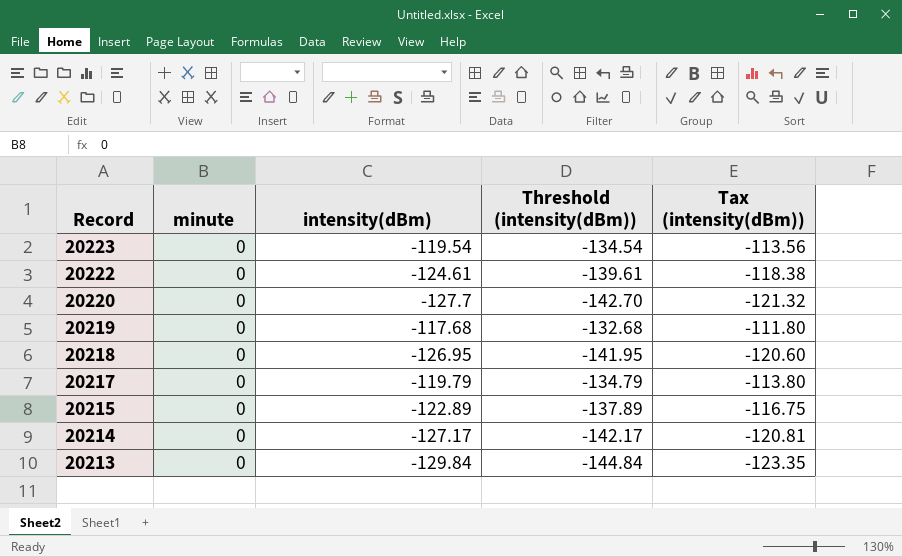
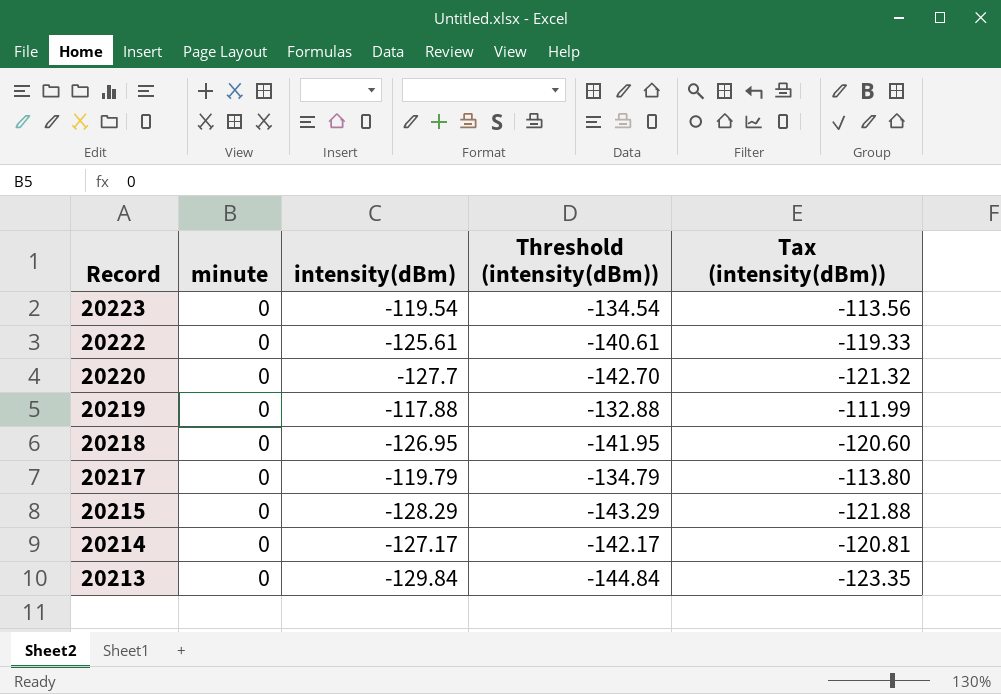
20222 | intensity(dBm): -124.61 -> -125.61
20222 | Threshold (intensity(dBm)): -139.61 -> -140.61
20222 | Tax (intensity(dBm)): -118.38 -> -119.33
20219 | intensity(dBm): -117.68 -> -117.88
20219 | Threshold (intensity(dBm)): -132.68 -> -132.88
20219 | Tax (intensity(dBm)): -111.80 -> -111.99
20215 | intensity(dBm): -122.89 -> -128.29
20215 | Threshold (intensity(dBm)): -137.89 -> -143.29
20215 | Tax (intensity(dBm)): -116.75 -> -121.88

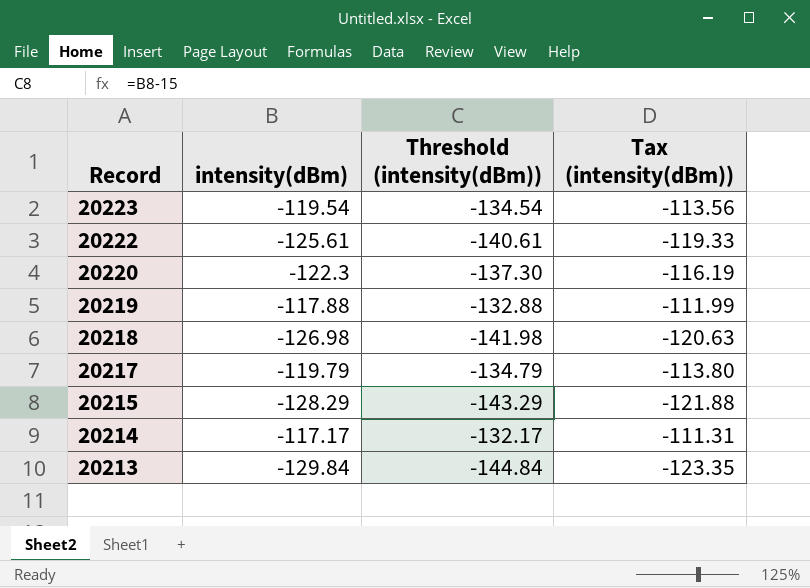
column minute | position: 2 -> none
20220 | intensity(dBm): -127.7 -> -122.3
20220 | Threshold (intensity(dBm)): -142.70 -> -137.30
20220 | Tax (intensity(dBm)): -121.32 -> -116.19
20218 | intensity(dBm): -126.95 -> -126.98
20218 | Threshold (intensity(dBm)): -141.95 -> -141.98
20218 | Tax (intensity(dBm)): -120.60 -> -120.63
20214 | intensity(dBm): -127.17 -> -117.17
20214 | Threshold (intensity(dBm)): -142.17 -> -132.17
20214 | Tax (intensity(dBm)): -120.81 -> -111.31

